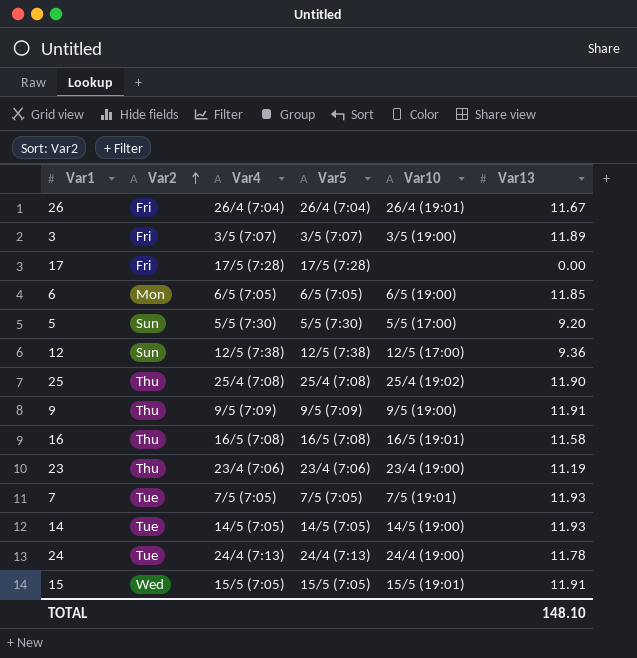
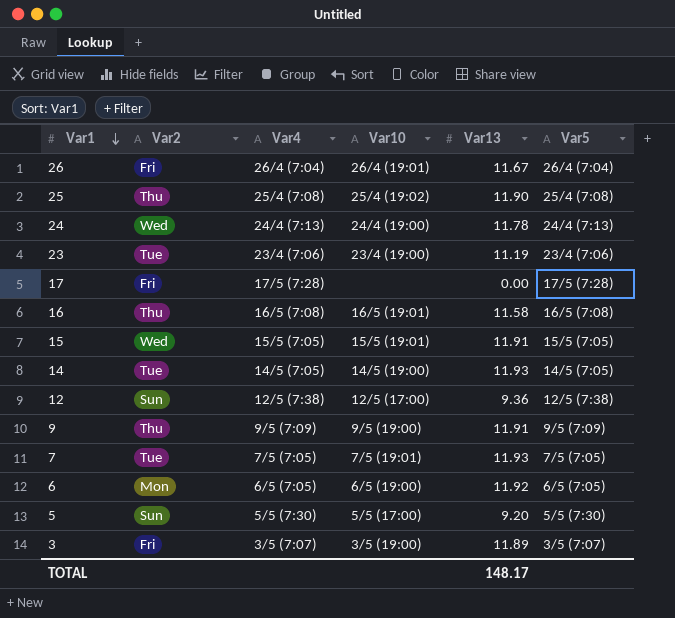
row order: Var2 ascending -> Var1 descending
column Var5 | position: 4 -> 6
24 | Var2: Tue -> Wed
23 | Var2: Thu -> Tue
6 | Var13: 11.85 -> 11.92
TOTAL | Var13: 148.10 -> 148.17

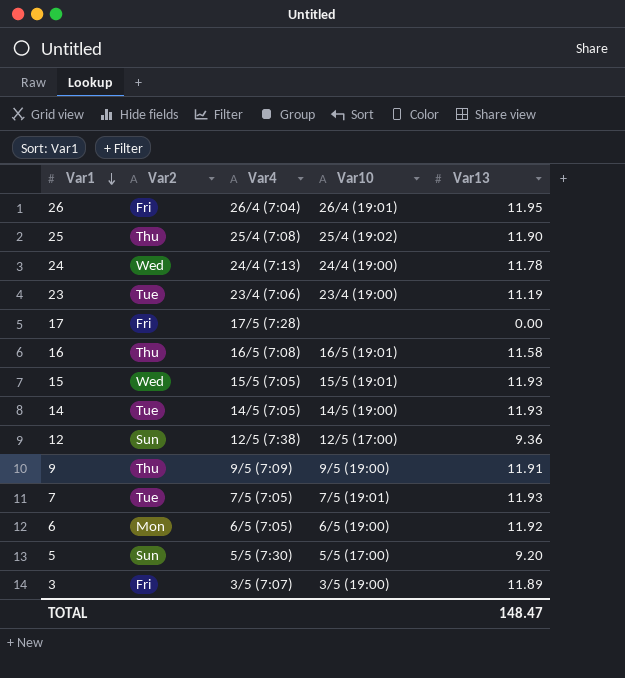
column Var5 | position: 6 -> none
26 | Var13: 11.67 -> 11.95
15 | Var13: 11.91 -> 11.93
TOTAL | Var13: 148.17 -> 148.47

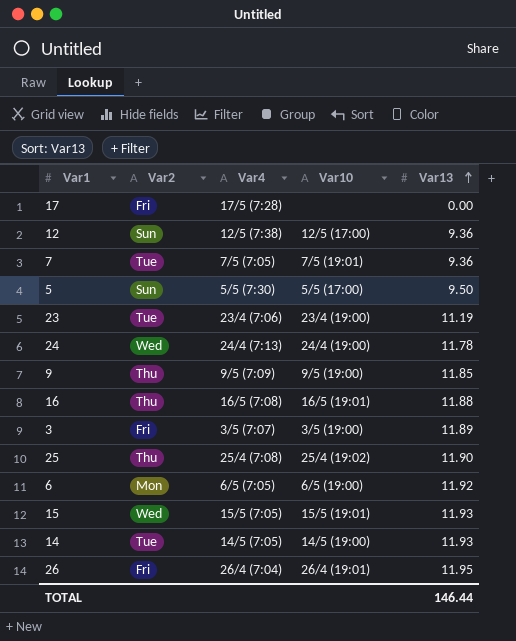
row order: Var1 descending -> Var13 ascending
7 | Var13: 11.93 -> 9.36
5 | Var13: 9.20 -> 9.50
9 | Var13: 11.91 -> 11.85
16 | Var13: 11.58 -> 11.88
TOTAL | Var13: 148.47 -> 146.44

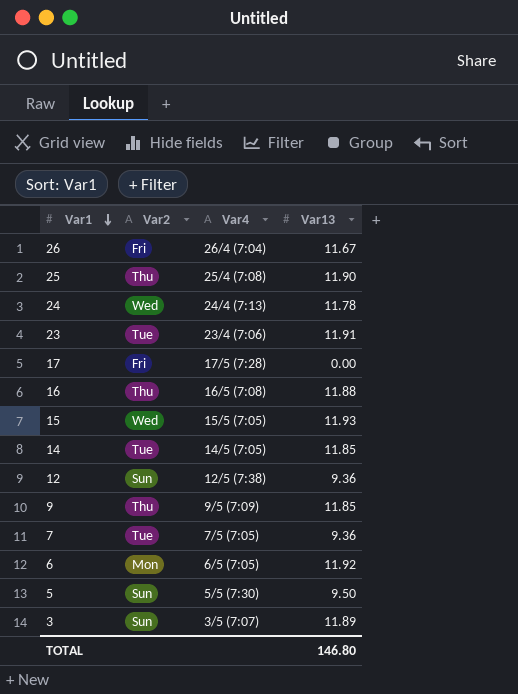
row order: Var13 ascending -> Var1 descending
column Var10 | position: 4 -> none
26 | Var13: 11.95 -> 11.67
23 | Var13: 11.19 -> 11.91
14 | Var13: 11.93 -> 11.85
3 | Var2: Fri -> Sun
TOTAL | Var13: 146.44 -> 146.80

